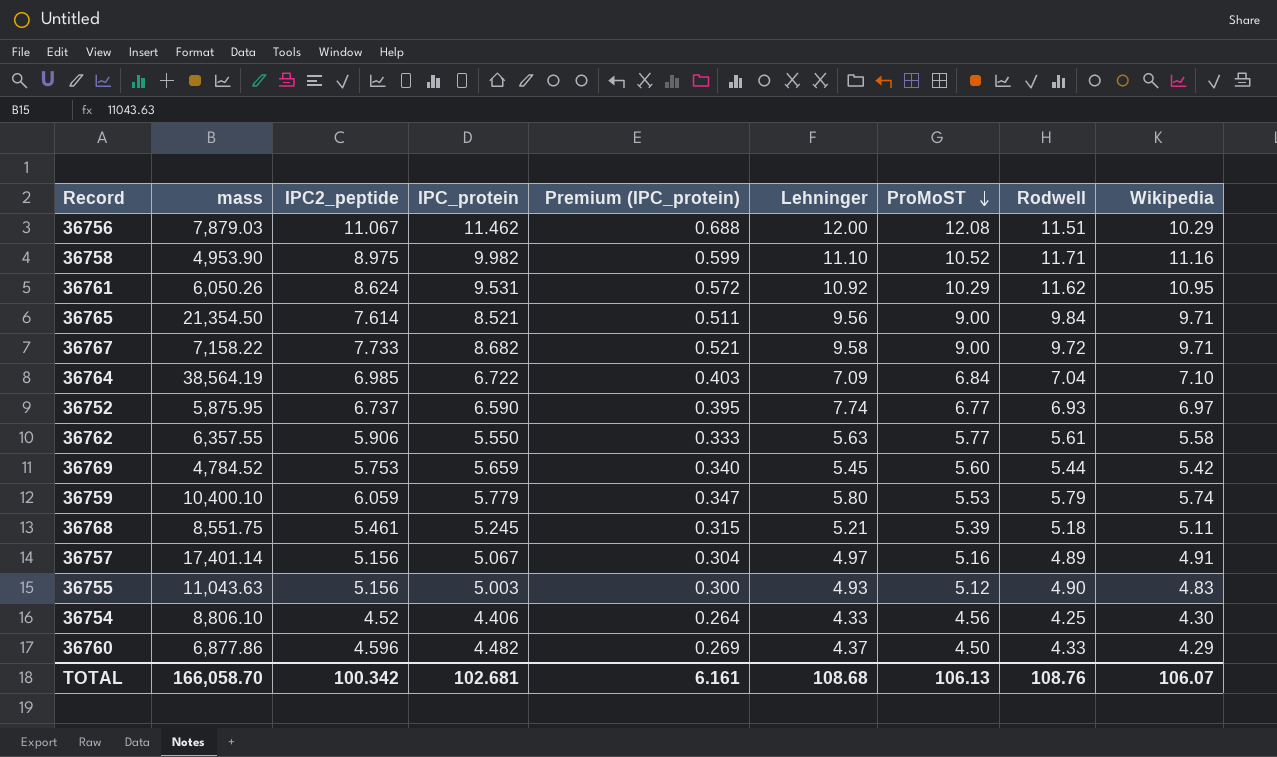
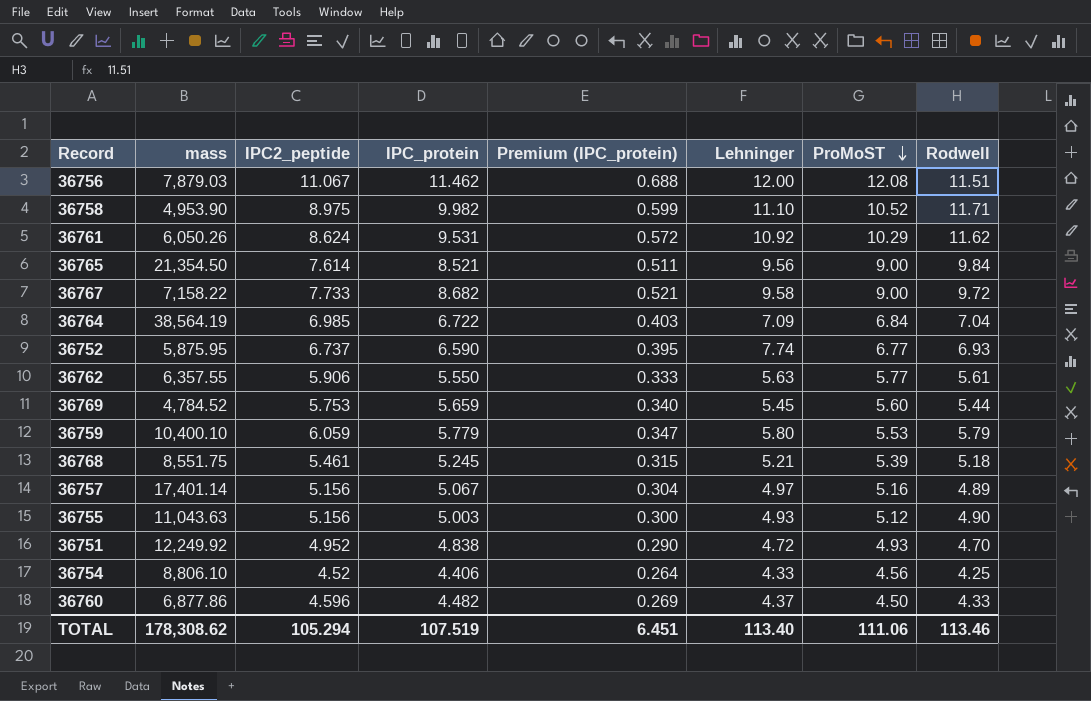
column Wikipedia | position: 9 -> none
row 36751: none -> 12,249.92 | 4.952 | 4.838 | 0.290 | 4.72 | 4.93 | 4.70
TOTAL | mass: 166,058.70 -> 178,308.62
TOTAL | IPC2_peptide: 100.342 -> 105.294
TOTAL | IPC_protein: 102.681 -> 107.519
TOTAL | Premium (IPC_protein): 6.161 -> 6.451
TOTAL | Lehninger: 108.68 -> 113.40
TOTAL | ProMoST: 106.13 -> 111.06
TOTAL | Rodwell: 108.76 -> 113.46

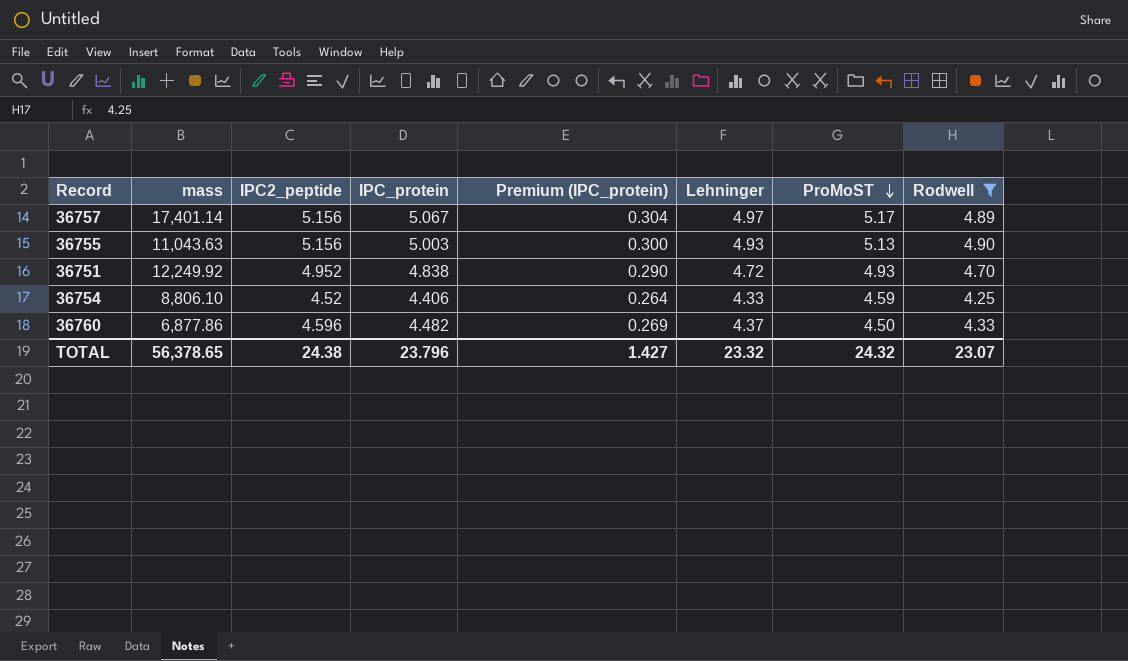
filter: none -> Rodwell <= 4.90
36757 | ProMoST: 5.16 -> 5.17
36755 | ProMoST: 5.12 -> 5.13
36754 | ProMoST: 4.56 -> 4.59
TOTAL | mass: 178,308.62 -> 56,378.65
TOTAL | IPC2_peptide: 105.294 -> 24.38
TOTAL | IPC_protein: 107.519 -> 23.796
TOTAL | Premium (IPC_protein): 6.451 -> 1.427
TOTAL | Lehninger: 113.40 -> 23.32
TOTAL | ProMoST: 111.06 -> 24.32
TOTAL | Rodwell: 113.46 -> 23.07

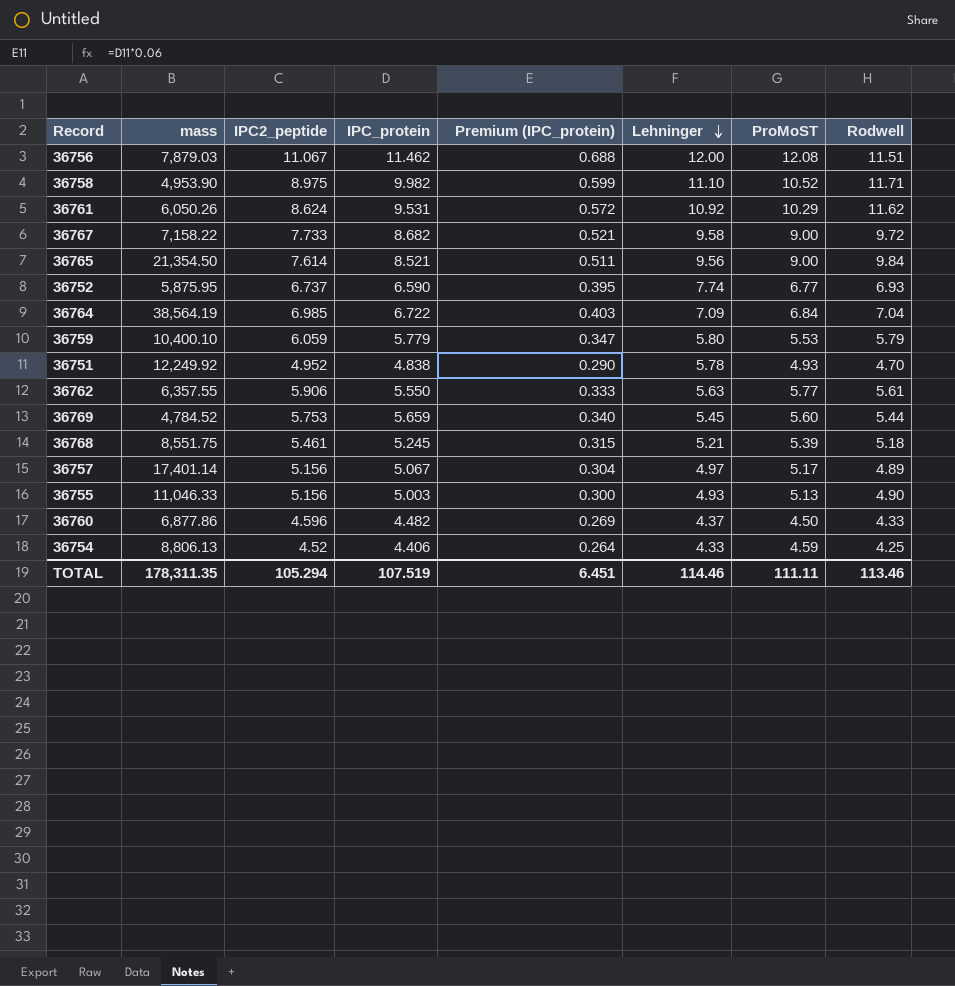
filter: Rodwell <= 4.90 -> none
row order: ProMoST descending -> Lehninger descending
36751 | Lehninger: 4.72 -> 5.78
36755 | mass: 11,043.63 -> 11,046.33
36754 | mass: 8,806.10 -> 8,806.13
TOTAL | mass: 56,378.65 -> 178,311.35
TOTAL | IPC2_peptide: 24.38 -> 105.294
TOTAL | IPC_protein: 23.796 -> 107.519
TOTAL | Premium (IPC_protein): 1.427 -> 6.451
TOTAL | Lehninger: 23.32 -> 114.46
TOTAL | ProMoST: 24.32 -> 111.11
TOTAL | Rodwell: 23.07 -> 113.46

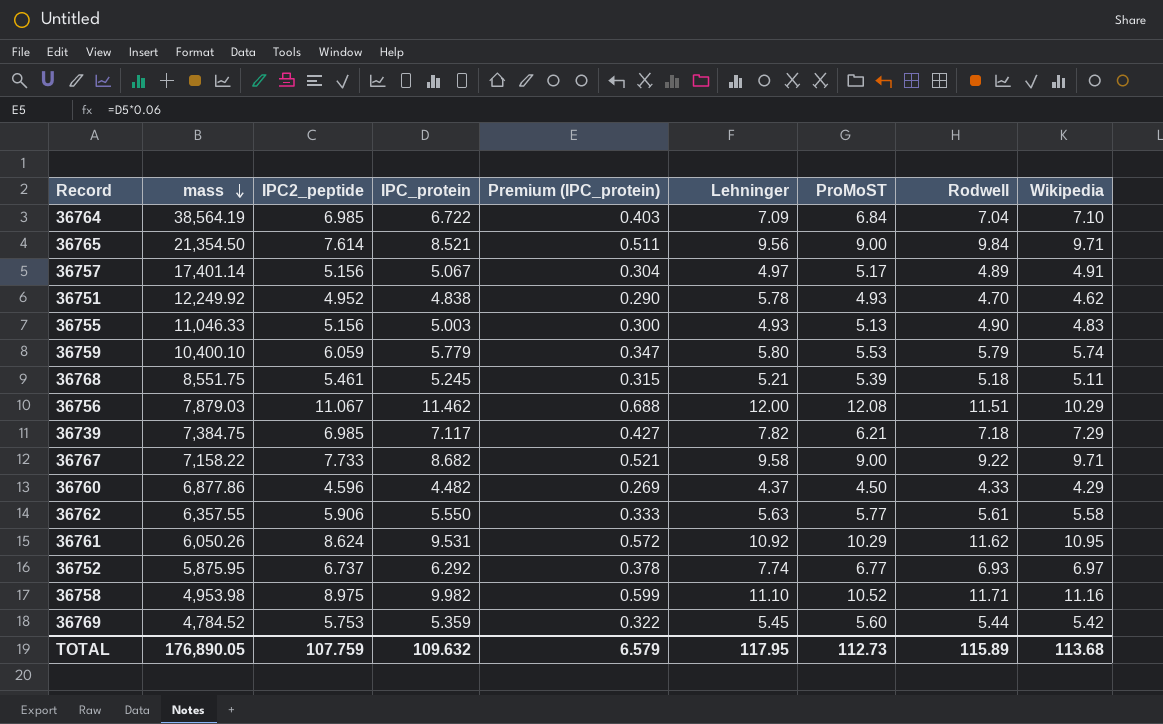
row order: Lehninger descending -> mass descending
column Wikipedia | position: none -> 9
row 36754: 8,806.13 | 4.52 | 4.406 | 0.264 | 4.33 | 4.59 | 4.25 -> none
row 36739: none -> 7,384.75 | 6.985 | 7.117 | 0.427 | 7.82 | 6.21 | 7.18 | 7.29
36767 | Rodwell: 9.72 -> 9.22
36752 | IPC_protein: 6.590 -> 6.292
36752 | Premium (IPC_protein): 0.395 -> 0.378
36758 | mass: 4,953.90 -> 4,953.98
36769 | IPC_protein: 5.659 -> 5.359
36769 | Premium (IPC_protein): 0.340 -> 0.322
TOTAL | mass: 178,311.35 -> 176,890.05
TOTAL | IPC2_peptide: 105.294 -> 107.759
TOTAL | IPC_protein: 107.519 -> 109.632
TOTAL | Premium (IPC_protein): 6.451 -> 6.579
TOTAL | Lehninger: 114.46 -> 117.95
TOTAL | ProMoST: 111.11 -> 112.73
TOTAL | Rodwell: 113.46 -> 115.89

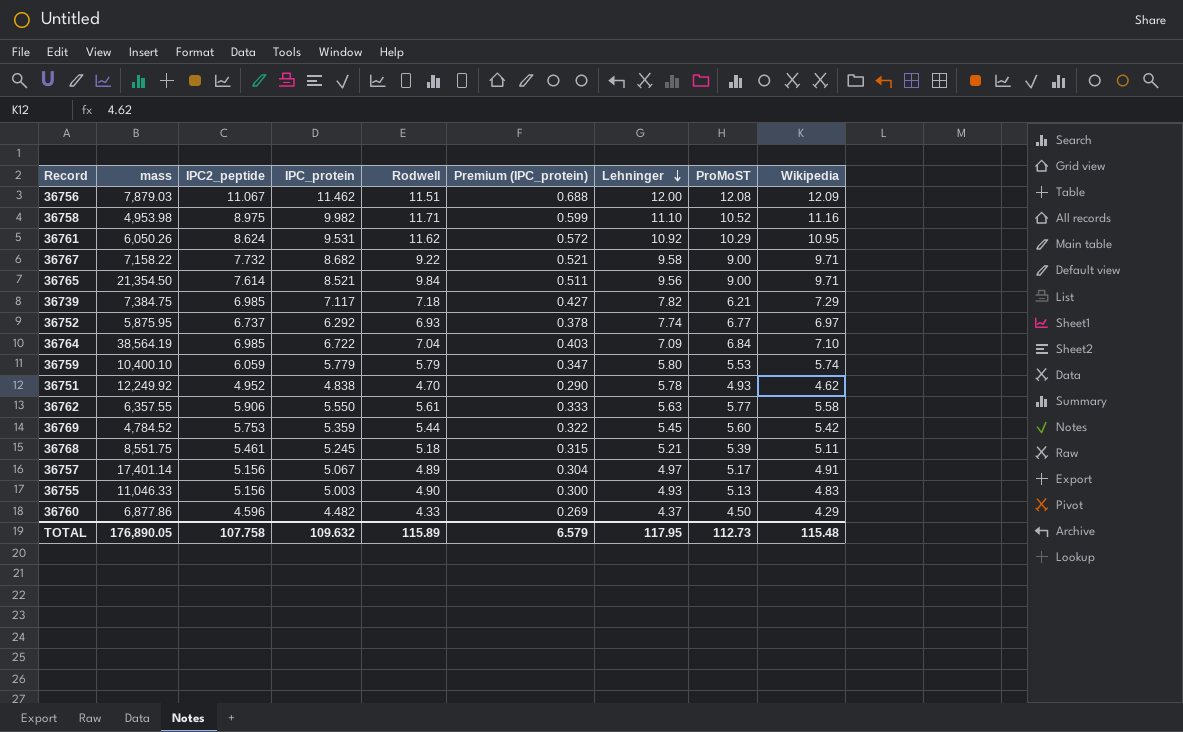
row order: mass descending -> Lehninger descending
column Rodwell | position: 8 -> 5
36756 | Wikipedia: 10.29 -> 12.09
36767 | IPC2_peptide: 7.733 -> 7.732
TOTAL | IPC2_peptide: 107.759 -> 107.758
TOTAL | Wikipedia: 113.68 -> 115.48

